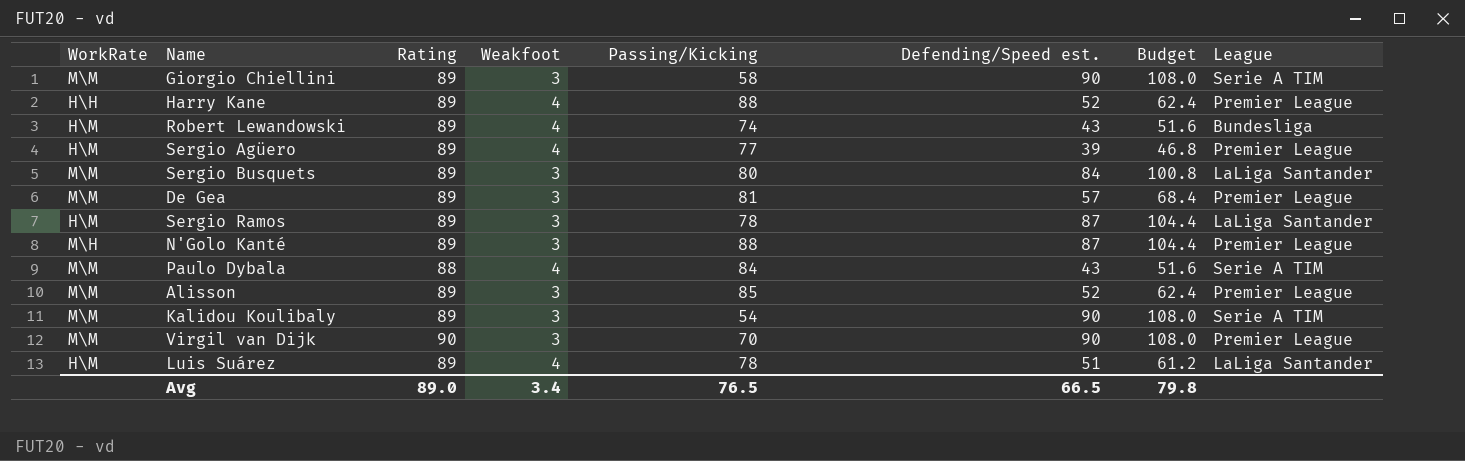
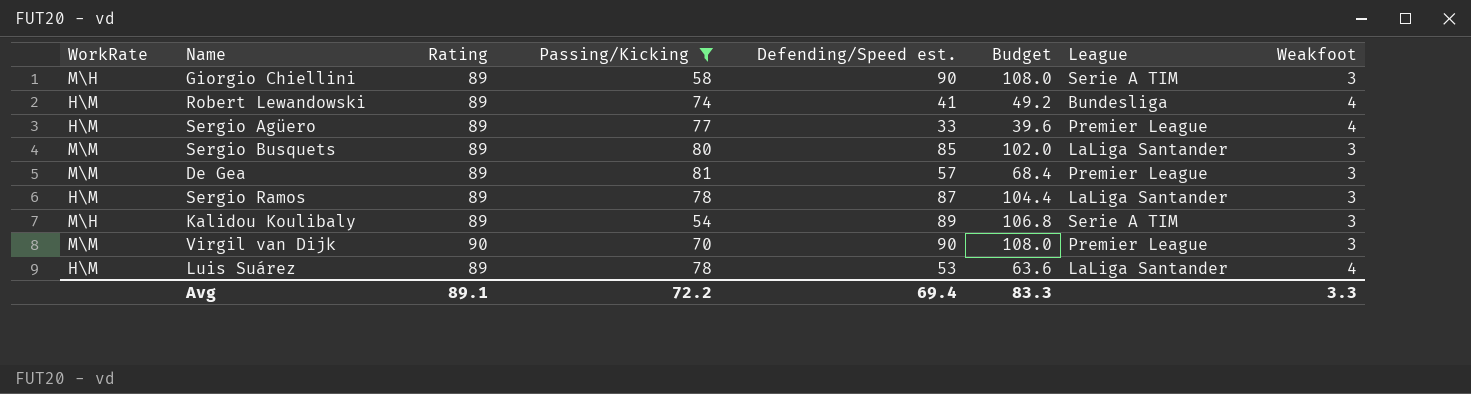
filter: none -> Passing/Kicking <= 81
column Weakfoot | position: 4 -> 8
Giorgio Chiellini | WorkRate: M\M -> M\H
Robert Lewandowski | Defending/Speed est.: 43 -> 41
Robert Lewandowski | Budget: 51.6 -> 49.2
Sergio Agüero | Defending/Speed est.: 39 -> 33
Sergio Agüero | Budget: 46.8 -> 39.6
Sergio Busquets | Defending/Speed est.: 84 -> 85
Sergio Busquets | Budget: 100.8 -> 102.0
Kalidou Koulibaly | WorkRate: M\M -> M\H
Kalidou Koulibaly | Defending/Speed est.: 90 -> 89
Kalidou Koulibaly | Budget: 108.0 -> 106.8
Luis Suárez | Defending/Speed est.: 51 -> 53
Luis Suárez | Budget: 61.2 -> 63.6
Avg | Rating: 89.0 -> 89.1
Avg | Passing/Kicking: 76.5 -> 72.2
Avg | Defending/Speed est.: 66.5 -> 69.4
Avg | Budget: 79.8 -> 83.3
Avg | Weakfoot: 3.4 -> 3.3

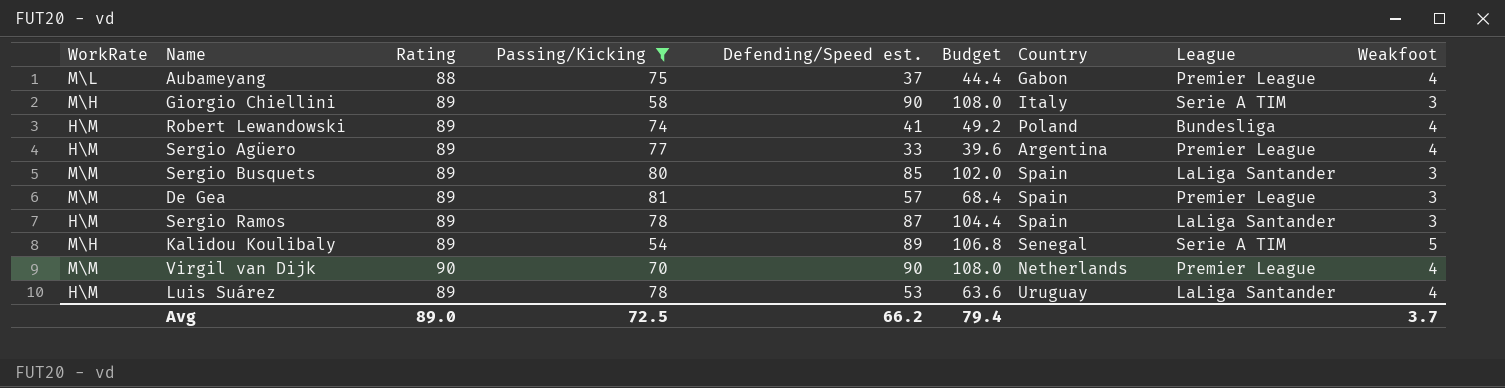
column Country | position: none -> 7
row Aubameyang: none -> M\L | 88 | 75 | 37 | 44.4 | Gabon | Premier League | 4
Kalidou Koulibaly | Weakfoot: 3 -> 5
Virgil van Dijk | Weakfoot: 3 -> 4
Avg | Rating: 89.1 -> 89.0
Avg | Passing/Kicking: 72.2 -> 72.5
Avg | Defending/Speed est.: 69.4 -> 66.2
Avg | Budget: 83.3 -> 79.4
Avg | Weakfoot: 3.3 -> 3.7

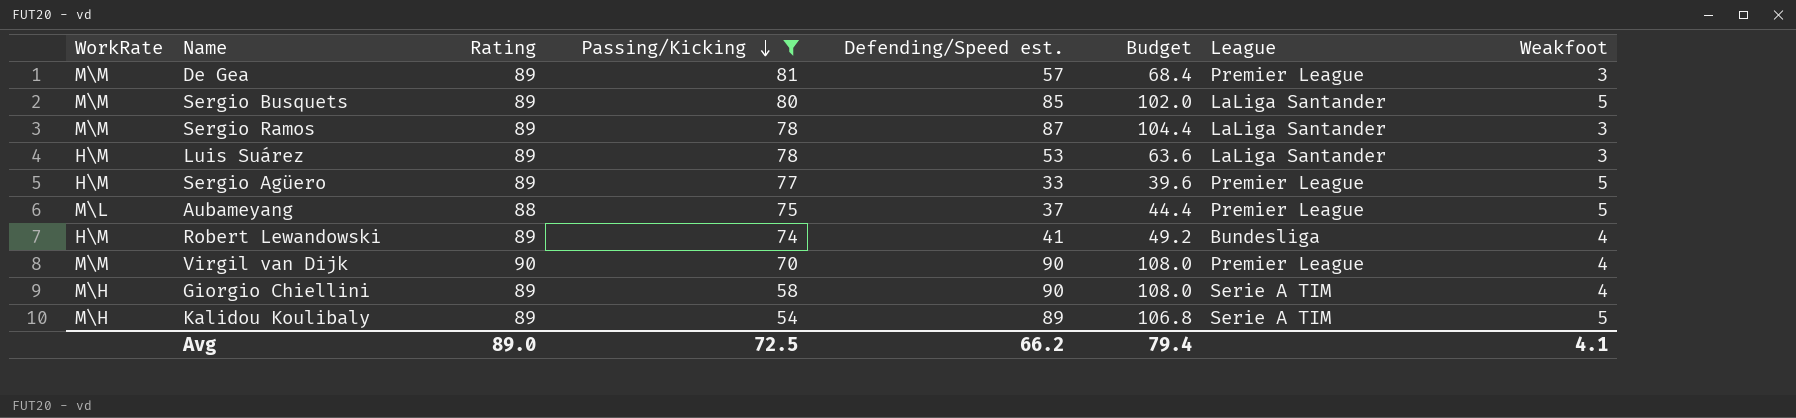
row order: none -> Passing/Kicking descending
column Country | position: 7 -> none
Sergio Busquets | Weakfoot: 3 -> 5
Sergio Ramos | WorkRate: H\M -> M\M
Luis Suárez | Weakfoot: 4 -> 3
Sergio Agüero | Weakfoot: 4 -> 5
Aubameyang | Weakfoot: 4 -> 5
Giorgio Chiellini | Weakfoot: 3 -> 4
Avg | Weakfoot: 3.7 -> 4.1

